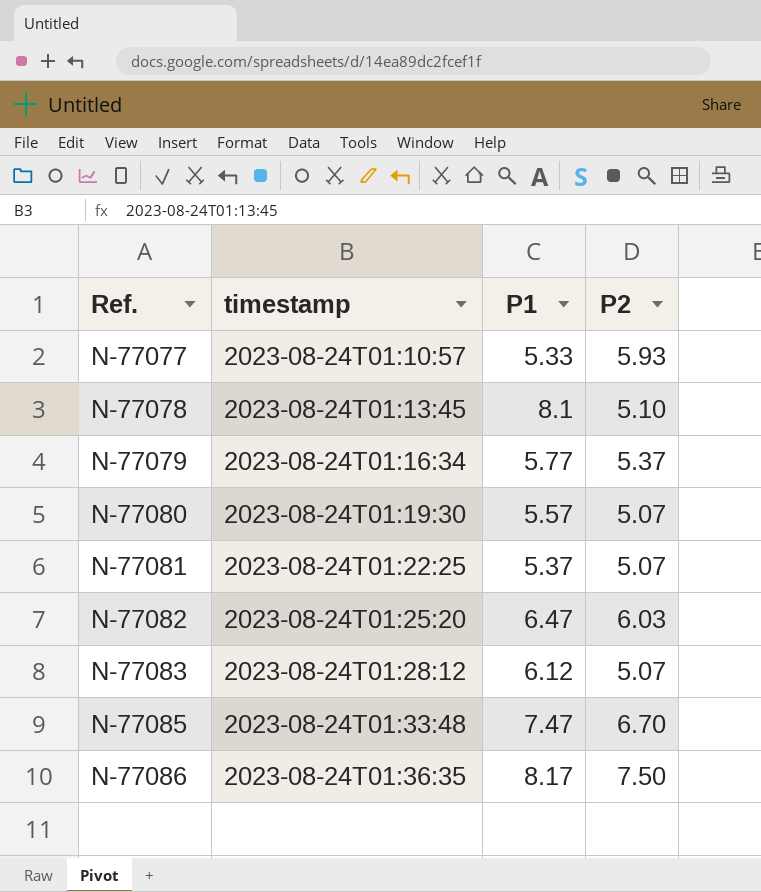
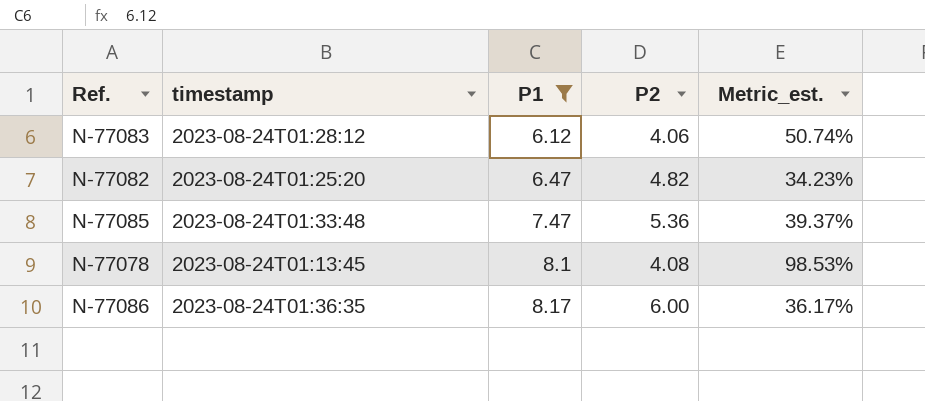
filter: none -> P1 >= 6.12
row order: Ref. ascending -> P1 ascending
column Metric_est. | formula: none -> ([P1] - [P2]) / [P2]
N-77083 | P2: 5.07 -> 4.06
N-77082 | P2: 6.03 -> 4.82
N-77085 | P2: 6.70 -> 5.36
N-77078 | P2: 5.10 -> 4.08
N-77086 | P2: 7.50 -> 6.00

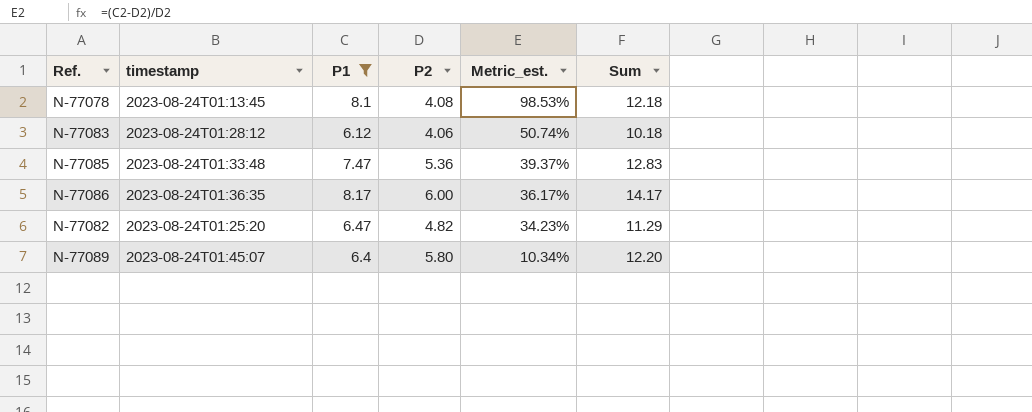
row order: P1 ascending -> Metric_est. descending
column Sum | formula: none -> [P1] + [P2]
row N-77089: none -> 2023-08-24T01:45:07 | 6.4 | 5.80 | 10.34% | 12.20

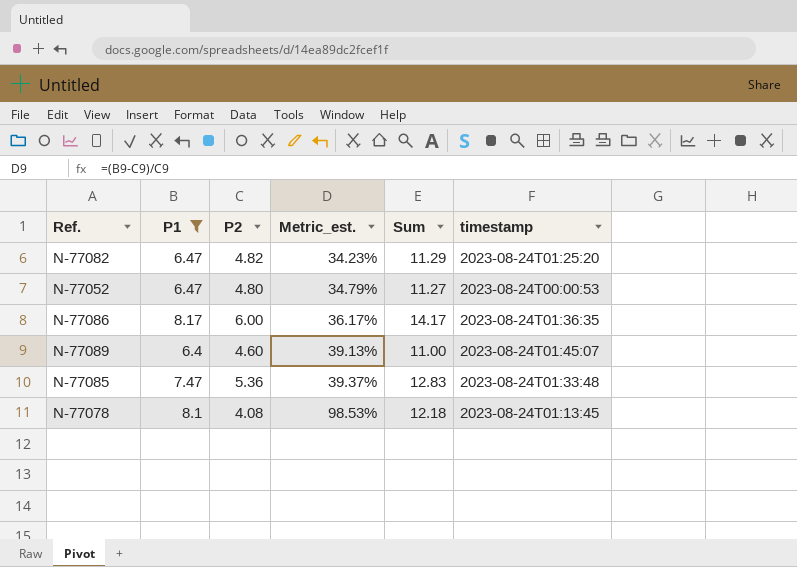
row order: Metric_est. descending -> Metric_est. ascending
column timestamp | position: 2 -> 6
row N-77083: 2023-08-24T01:28:12 | 6.12 | 4.06 | 50.74% | 10.18 -> none
row N-77052: none -> 6.47 | 4.80 | 34.79% | 11.27 | 2023-08-24T00:00:53
N-77089 | P2: 5.80 -> 4.60
N-77089 | Metric_est.: 10.34% -> 39.13%
N-77089 | Sum: 12.20 -> 11.00

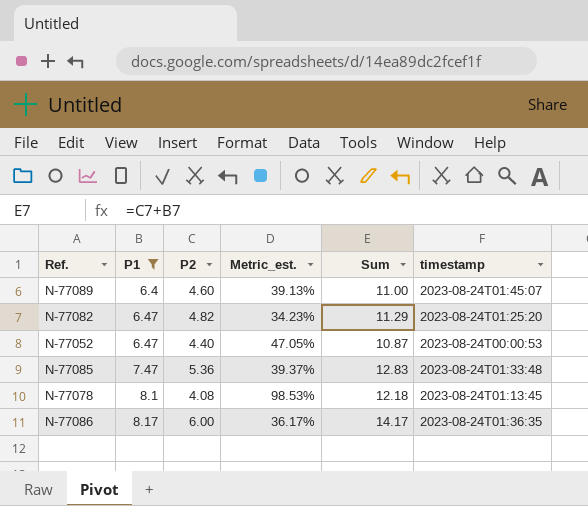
row order: Metric_est. ascending -> P1 ascending
N-77052 | P2: 4.80 -> 4.40
N-77052 | Metric_est.: 34.79% -> 47.05%
N-77052 | Sum: 11.27 -> 10.87

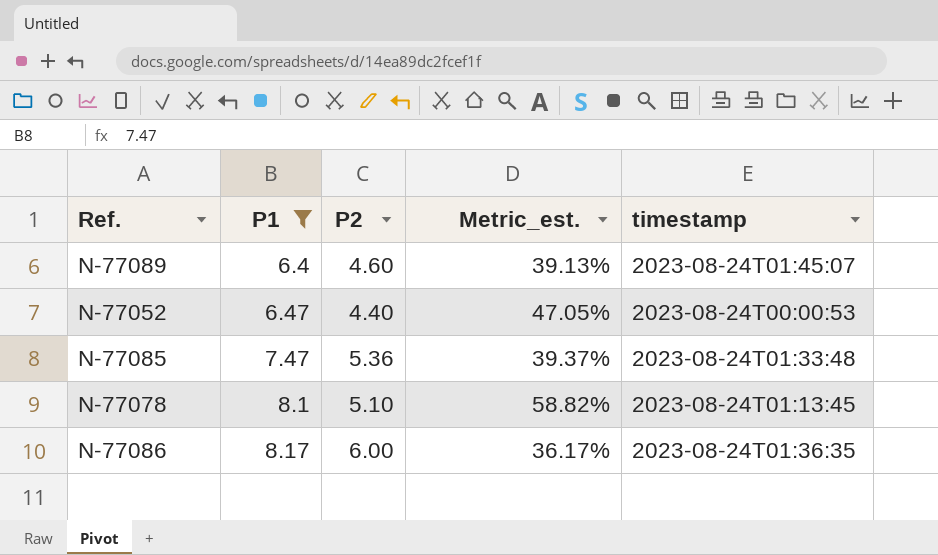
column Sum | formula: [P1] + [P2] -> none
row N-77082: 6.47 | 4.82 | 34.23% | 11.29 | 2023-08-24T01:25:20 -> none
N-77078 | P2: 4.08 -> 5.10
N-77078 | Metric_est.: 98.53% -> 58.82%

